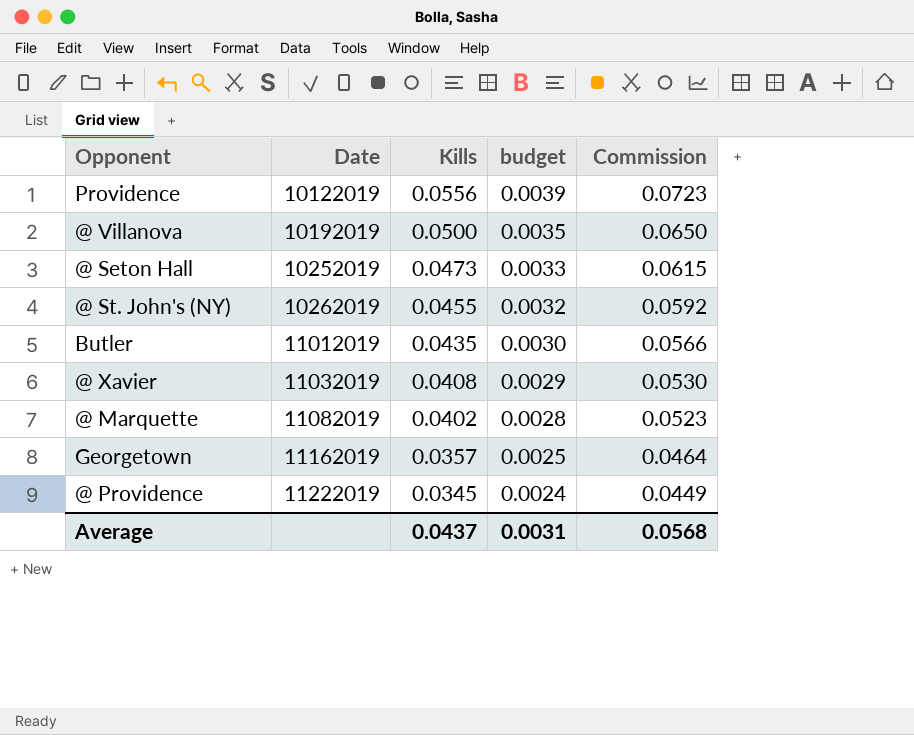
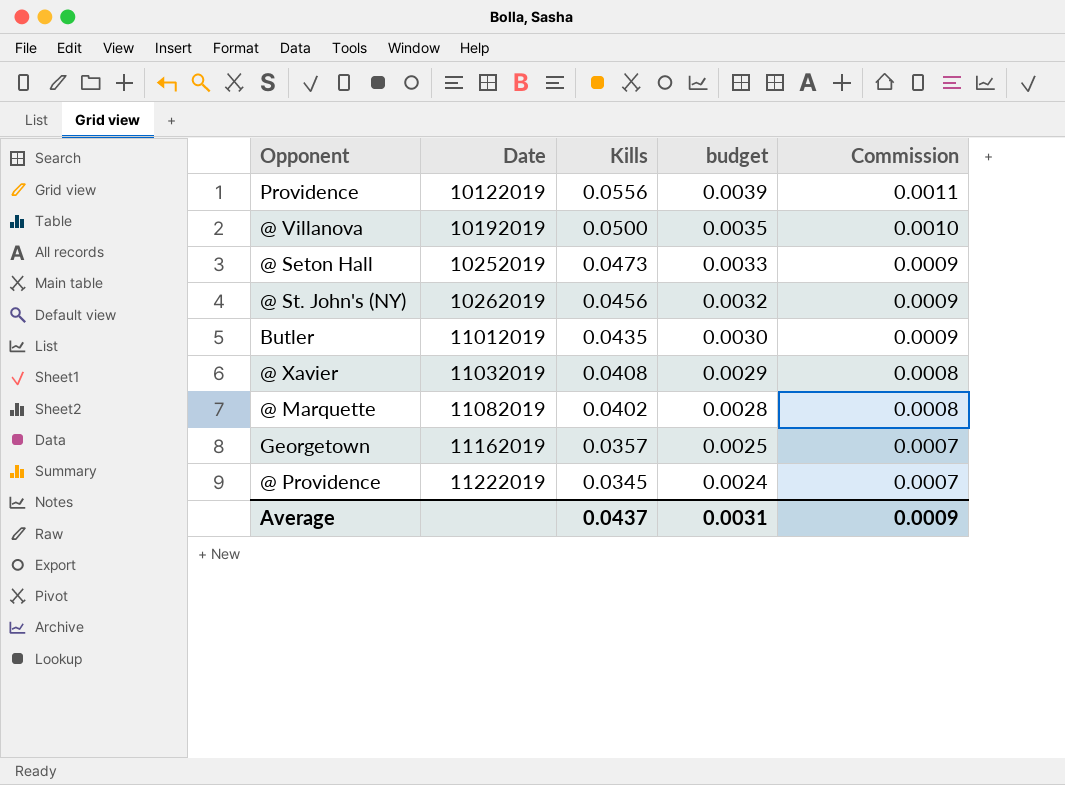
column Commission | formula: [Kills] * 1.3 -> [Kills] * 0.02
@ St. John's (NY) | Kills: 0.0455 -> 0.0456
Average | Commission: 0.0568 -> 0.0009

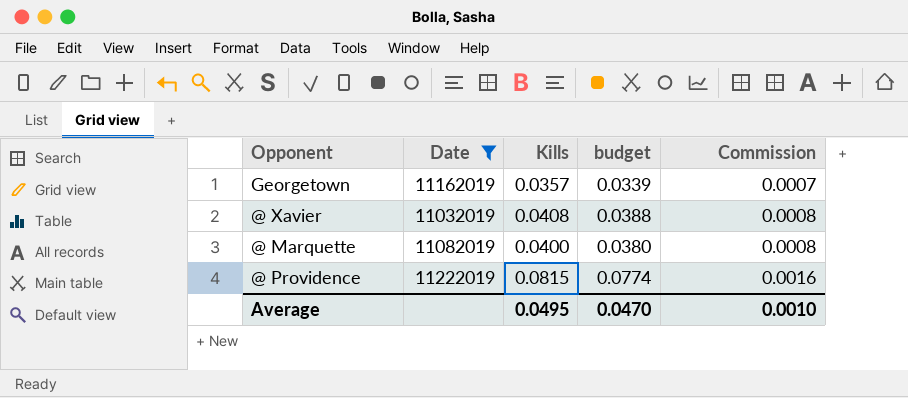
filter: none -> Date >= 11032019
row order: Date ascending -> Commission ascending
column budget | formula: [Kills] * 0.07 -> [Kills] * 0.95
@ Marquette | Kills: 0.0402 -> 0.0400
@ Providence | Kills: 0.0345 -> 0.0815
@ Providence | Commission: 0.0007 -> 0.0016
Average | Kills: 0.0437 -> 0.0495
Average | budget: 0.0031 -> 0.0470
Average | Commission: 0.0009 -> 0.0010

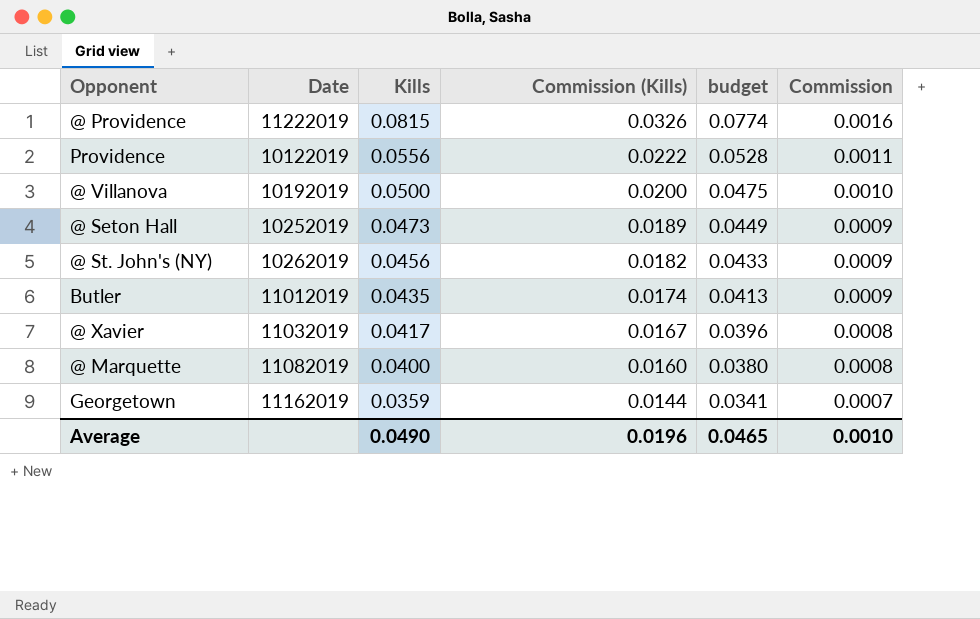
filter: Date >= 11032019 -> none
row order: Commission ascending -> Kills descending
column Commission (Kills) | formula: none -> [Kills] * 0.4
@ Xavier | Kills: 0.0408 -> 0.0417
@ Xavier | budget: 0.0388 -> 0.0396
Georgetown | Kills: 0.0357 -> 0.0359
Georgetown | budget: 0.0339 -> 0.0341
Average | Kills: 0.0495 -> 0.0490
Average | budget: 0.0470 -> 0.0465

